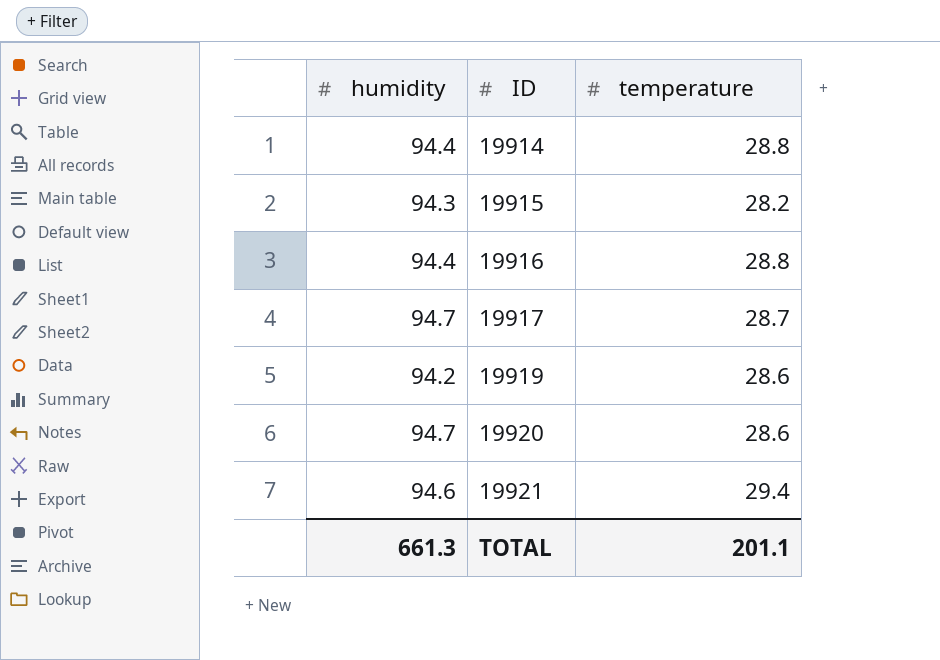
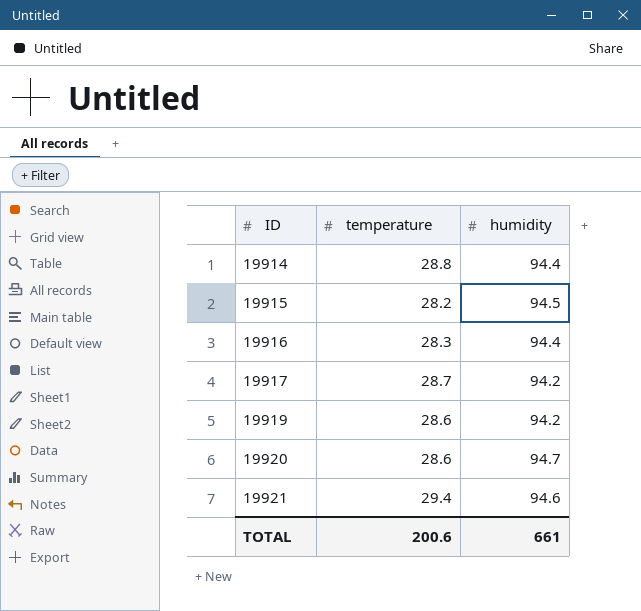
column humidity | position: 1 -> 3
19915 | humidity: 94.3 -> 94.5
19916 | temperature: 28.8 -> 28.3
19917 | humidity: 94.7 -> 94.2
TOTAL | temperature: 201.1 -> 200.6
TOTAL | humidity: 661.3 -> 661

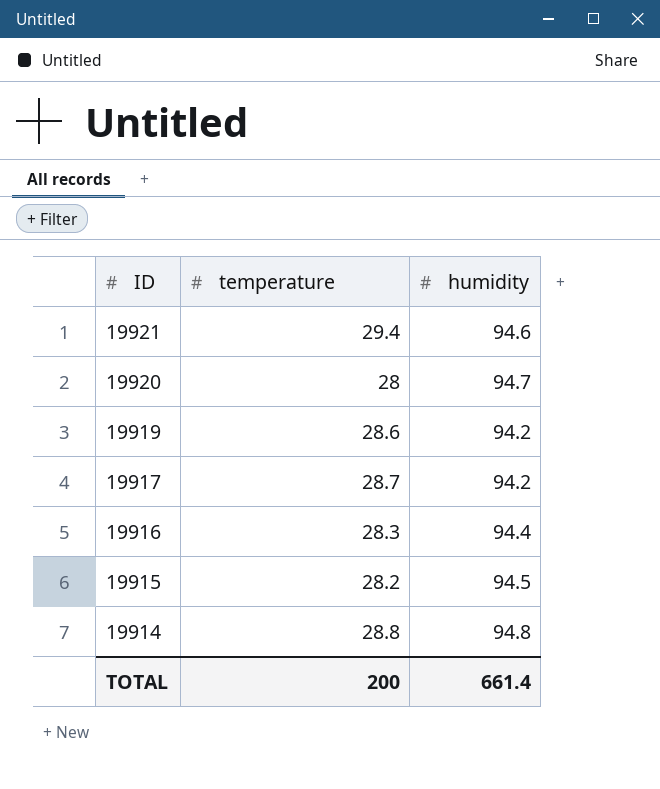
row order: ID ascending -> ID descending
19920 | temperature: 28.6 -> 28
19914 | humidity: 94.4 -> 94.8
TOTAL | temperature: 200.6 -> 200
TOTAL | humidity: 661 -> 661.4

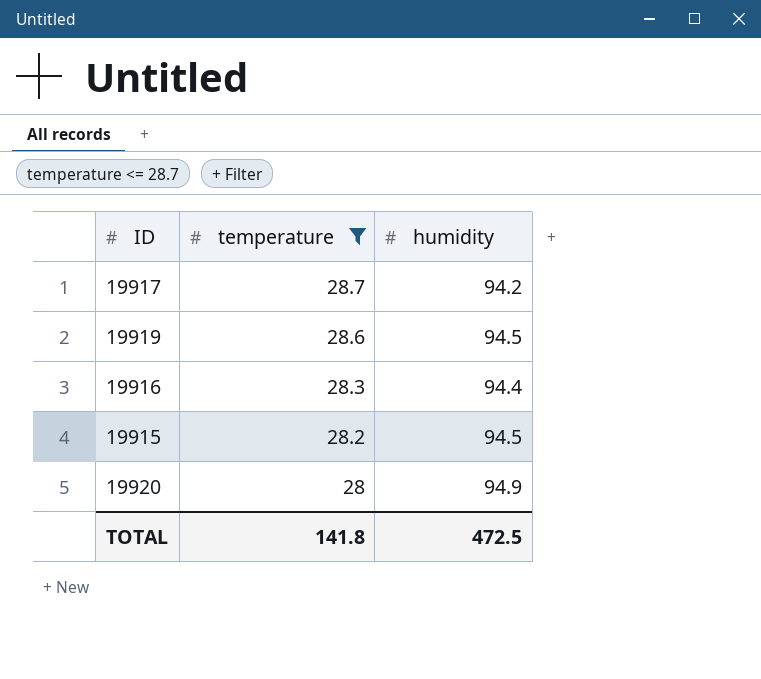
filter: none -> temperature <= 28.7
row order: ID descending -> temperature descending
19919 | humidity: 94.2 -> 94.5
19920 | humidity: 94.7 -> 94.9
TOTAL | temperature: 200 -> 141.8
TOTAL | humidity: 661.4 -> 472.5

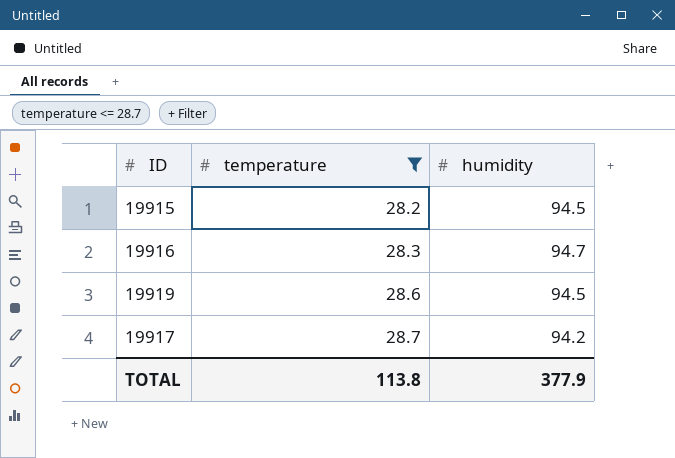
row order: temperature descending -> temperature ascending
row 19920: 28 | 94.9 -> none
19916 | humidity: 94.4 -> 94.7
TOTAL | temperature: 141.8 -> 113.8
TOTAL | humidity: 472.5 -> 377.9

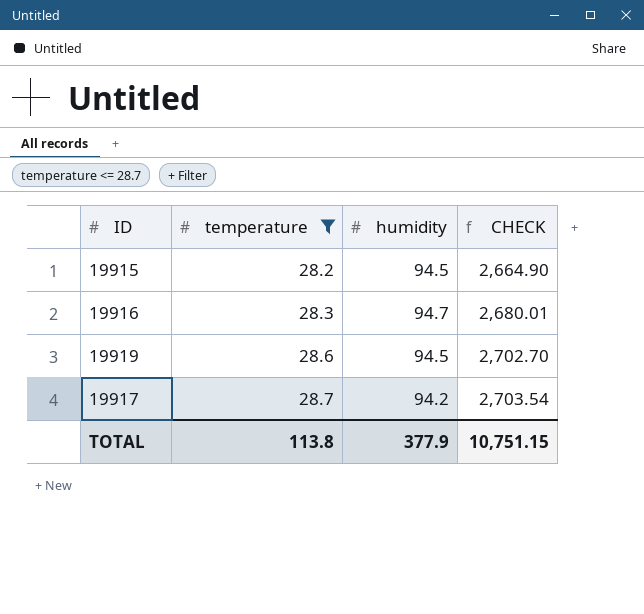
column CHECK | formula: none -> [temperature] * [humidity]

